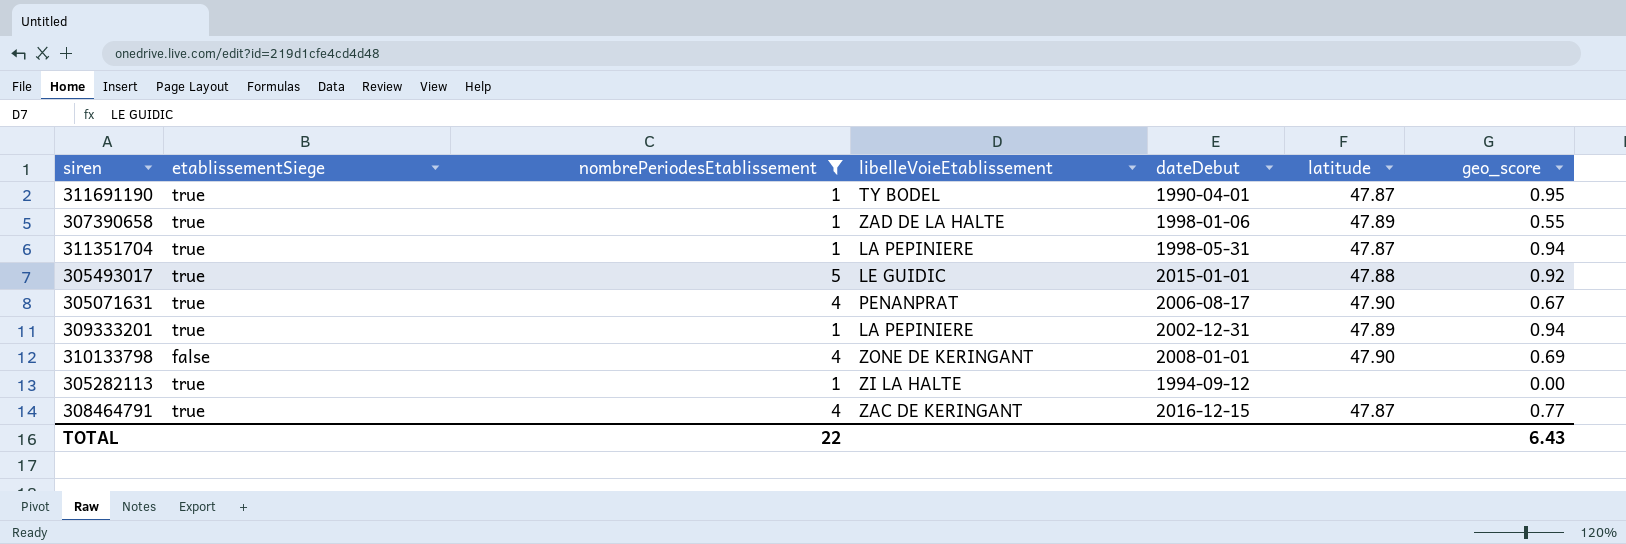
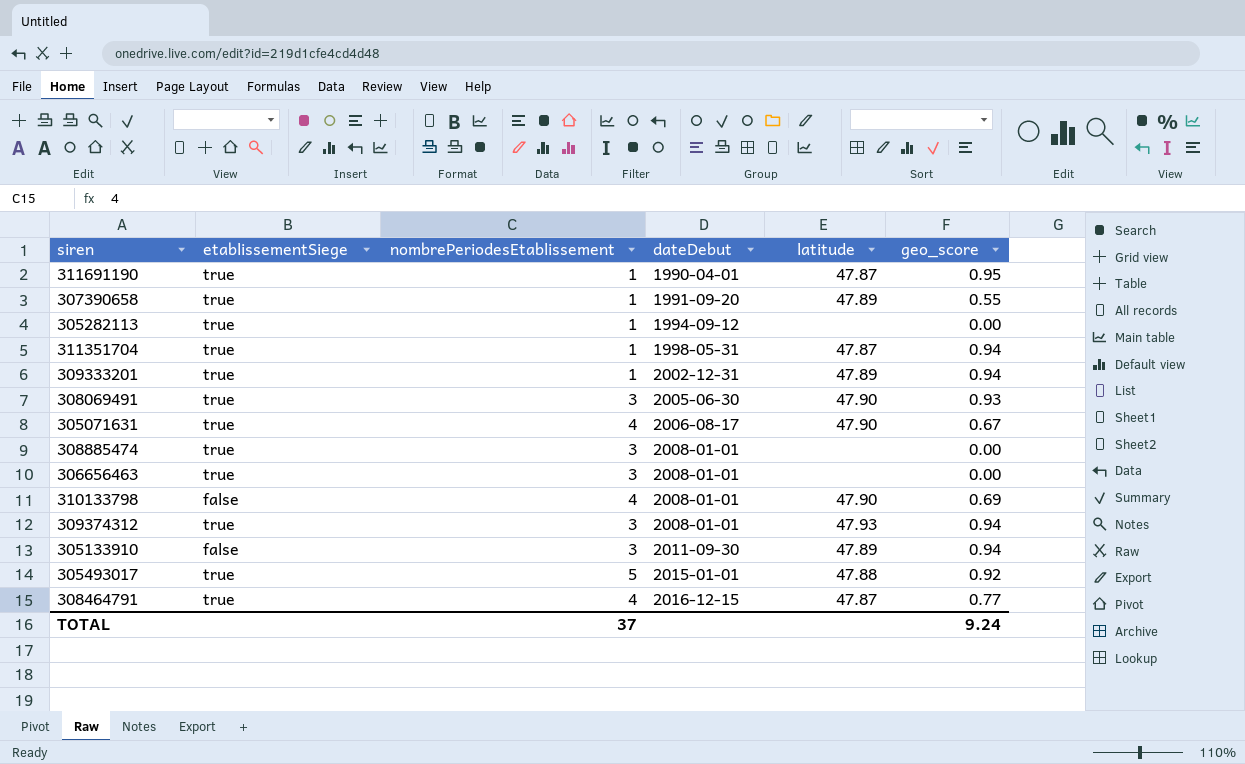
filter: nombrePeriodesEtablissement != 3 -> none
row order: none -> dateDebut ascending
column libelleVoieEtablissement | position: 4 -> none
307390658 | dateDebut: 1998-01-06 -> 1991-09-20
TOTAL | nombrePeriodesEtablissement: 22 -> 37
TOTAL | geo_score: 6.43 -> 9.24

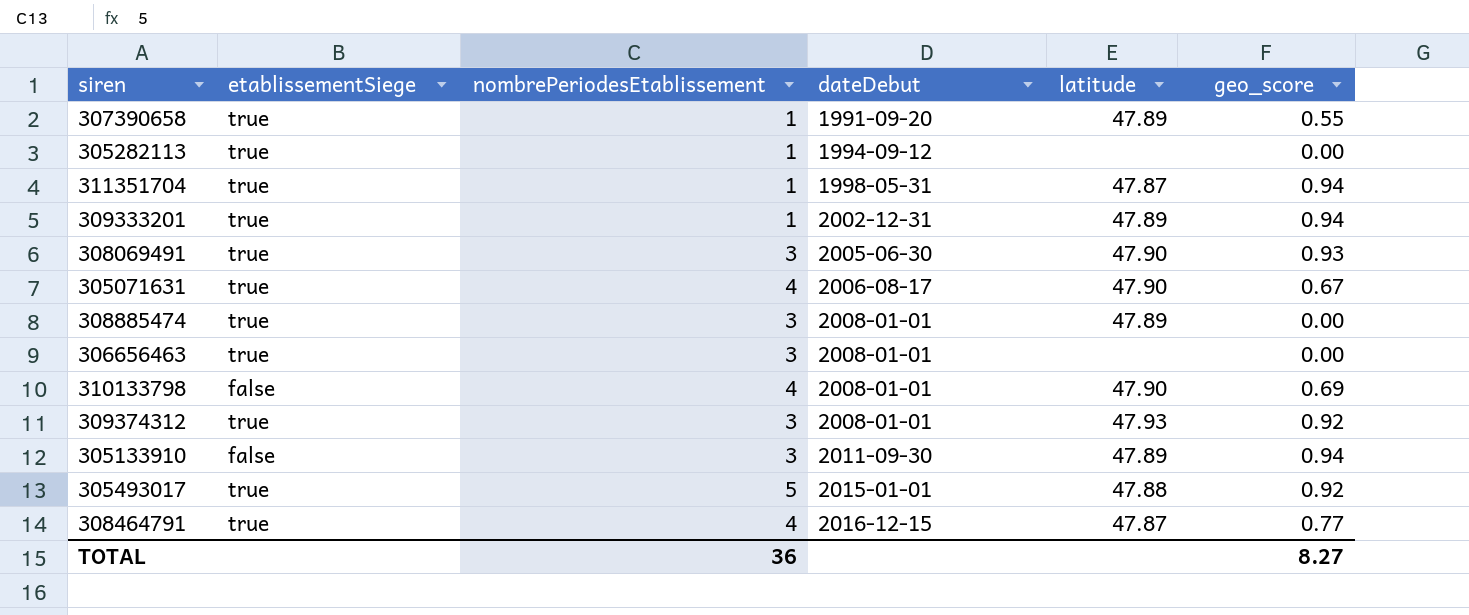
row 311691190: true | 1 | 1990-04-01 | 47.87 | 0.95 -> none
308885474 | latitude: none -> 47.89
309374312 | geo_score: 0.94 -> 0.92
TOTAL | nombrePeriodesEtablissement: 37 -> 36
TOTAL | geo_score: 9.24 -> 8.27

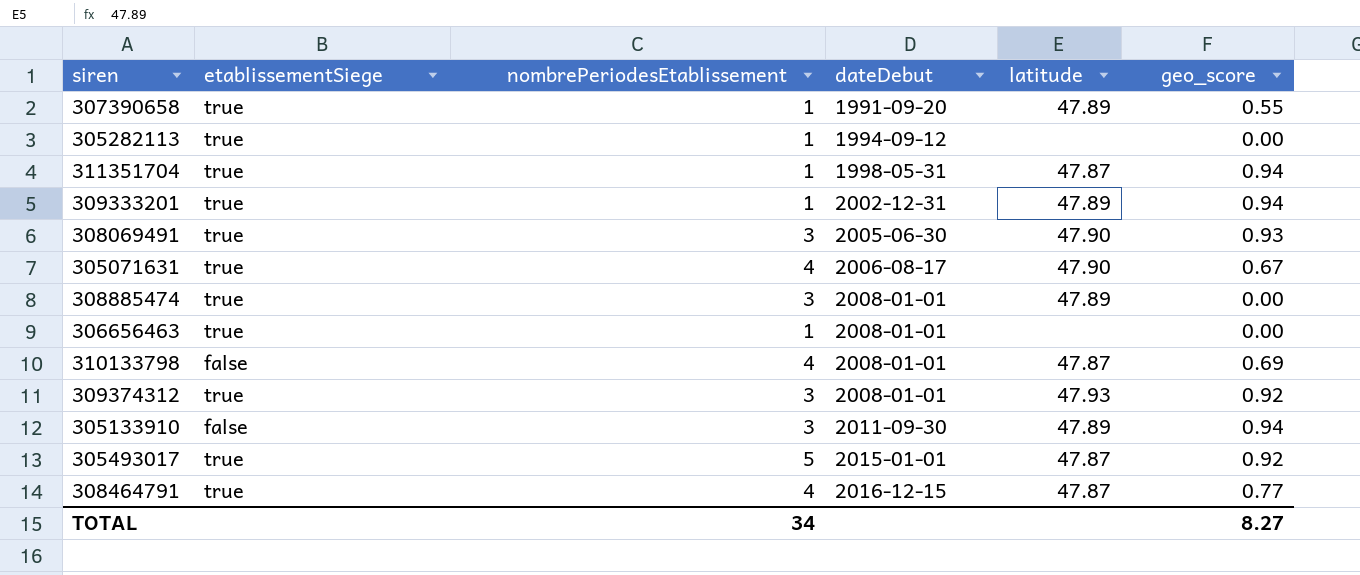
306656463 | nombrePeriodesEtablissement: 3 -> 1
310133798 | latitude: 47.90 -> 47.87
305493017 | latitude: 47.88 -> 47.87
TOTAL | nombrePeriodesEtablissement: 36 -> 34

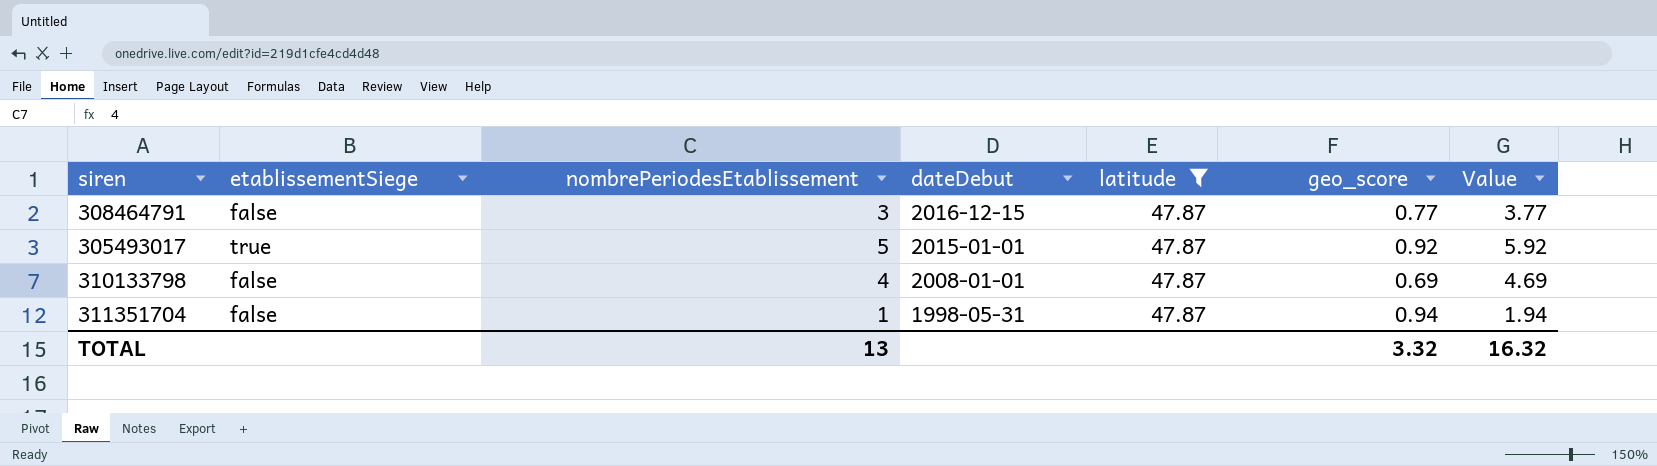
filter: none -> latitude = 47.87
row order: dateDebut ascending -> dateDebut descending
column Value | formula: none -> [nombrePeriodesEtablissement] + [geo_score]
308464791 | etablissementSiege: true -> false
308464791 | nombrePeriodesEtablissement: 4 -> 3
311351704 | etablissementSiege: true -> false
TOTAL | nombrePeriodesEtablissement: 34 -> 13
TOTAL | geo_score: 8.27 -> 3.32

